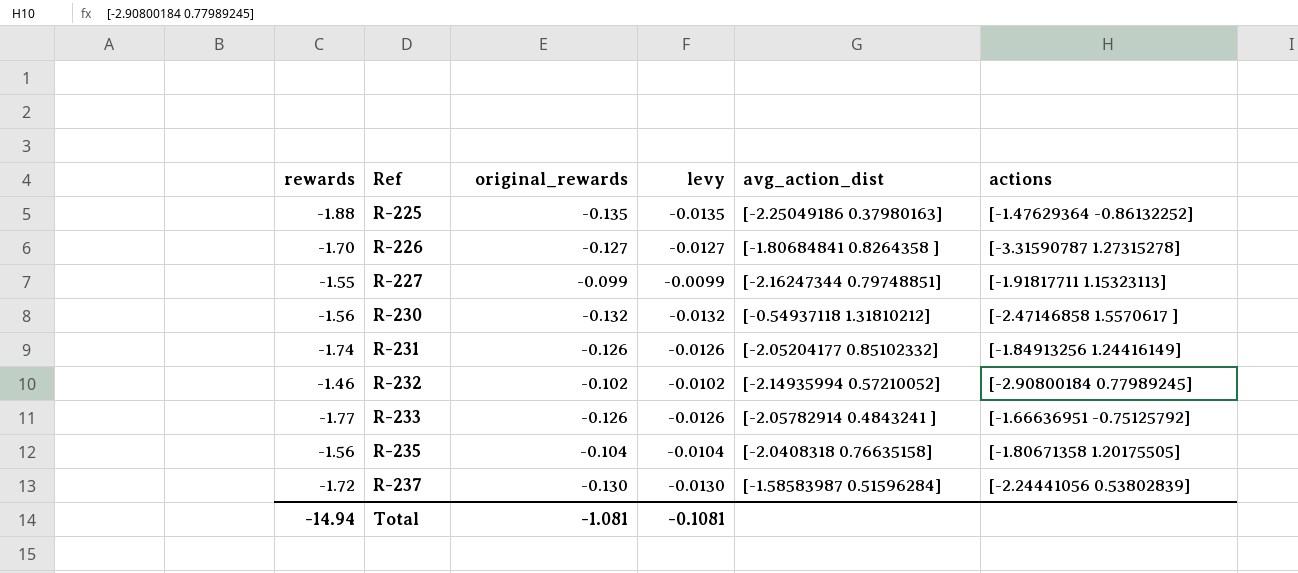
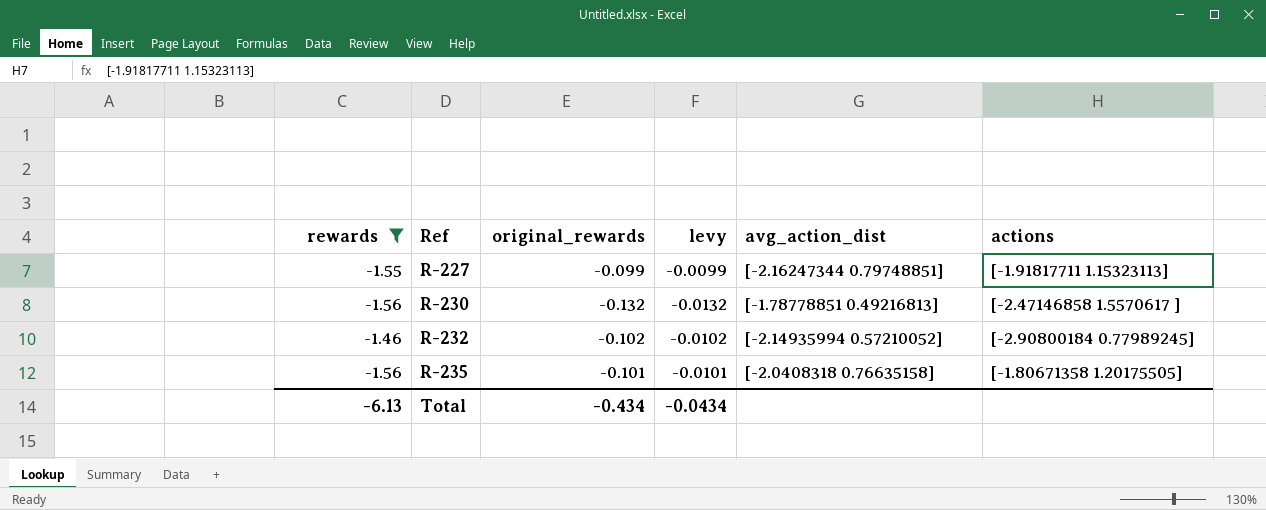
filter: none -> rewards >= -1.56
R-230 | avg_action_dist: [-0.54937118 1.31810212] -> [-1.78778851 0.49216813]
R-235 | original_rewards: -0.104 -> -0.101
R-235 | levy: -0.0104 -> -0.0101
Total | rewards: -14.94 -> -6.13
Total | original_rewards: -1.081 -> -0.434
Total | levy: -0.1081 -> -0.0434

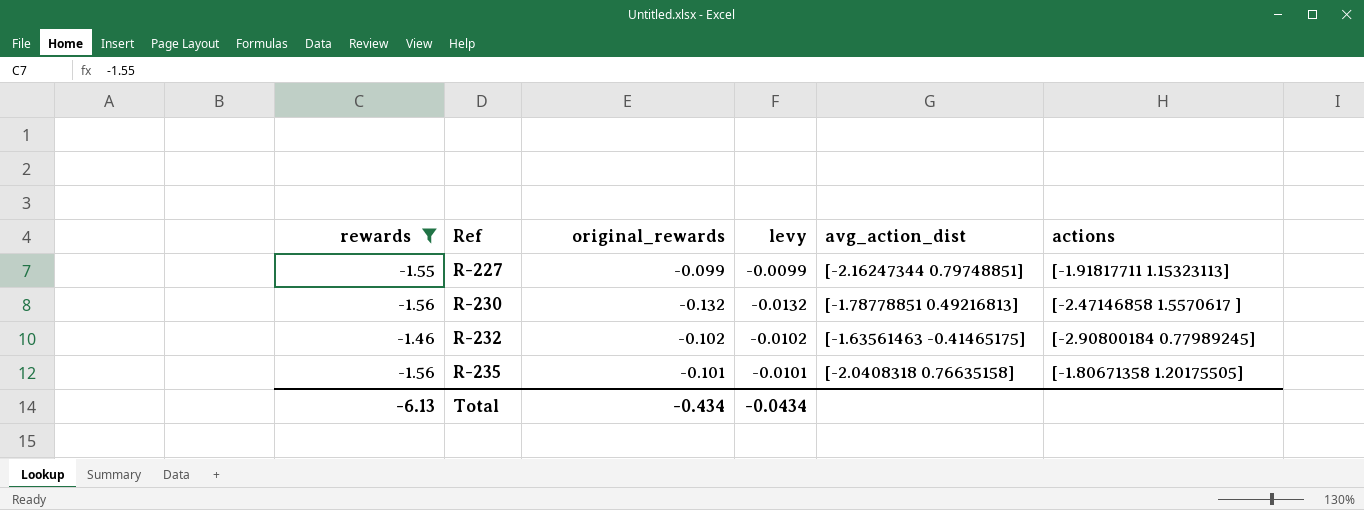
R-232 | avg_action_dist: [-2.14935994 0.57210052] -> [-1.63561463 -0.41465175]

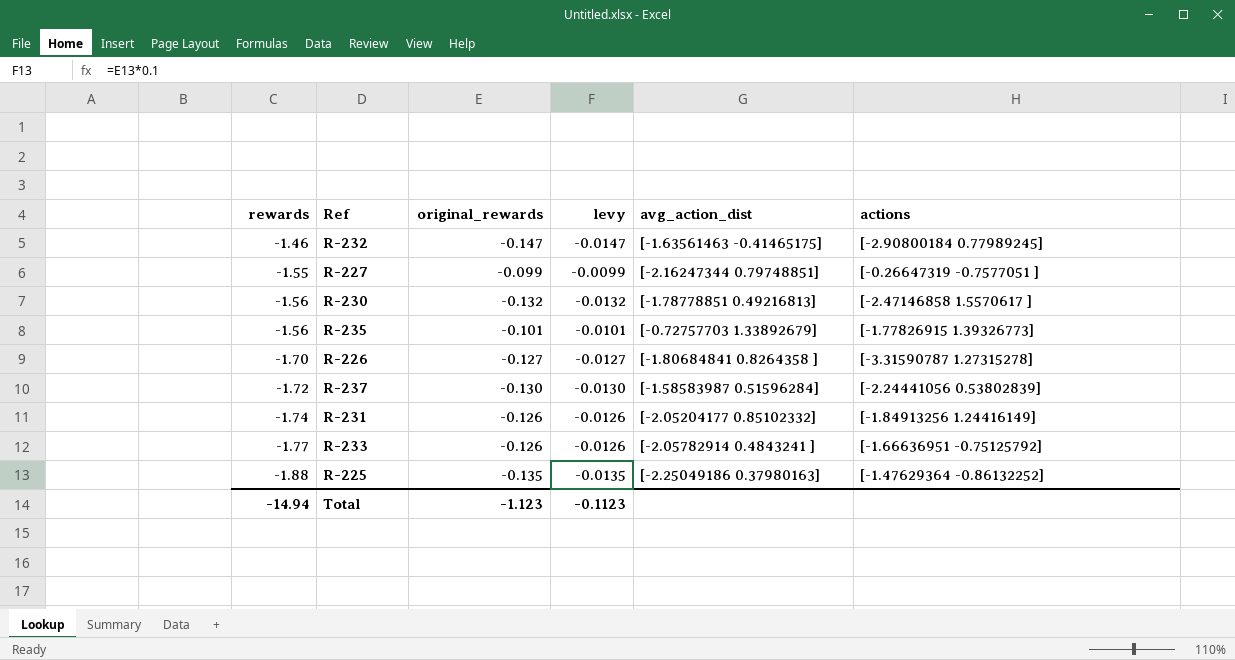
filter: rewards >= -1.56 -> none
row order: Ref ascending -> rewards descending
R-232 | original_rewards: -0.102 -> -0.147
R-232 | levy: -0.0102 -> -0.0147
R-227 | actions: [-1.91817711 1.15323113] -> [-0.26647319 -0.7577051 ]
R-235 | avg_action_dist: [-2.0408318 0.76635158] -> [-0.72757703 1.33892679]
R-235 | actions: [-1.80671358 1.20175505] -> [-1.77826915 1.39326773]
Total | rewards: -6.13 -> -14.94
Total | original_rewards: -0.434 -> -1.123
Total | levy: -0.0434 -> -0.1123

